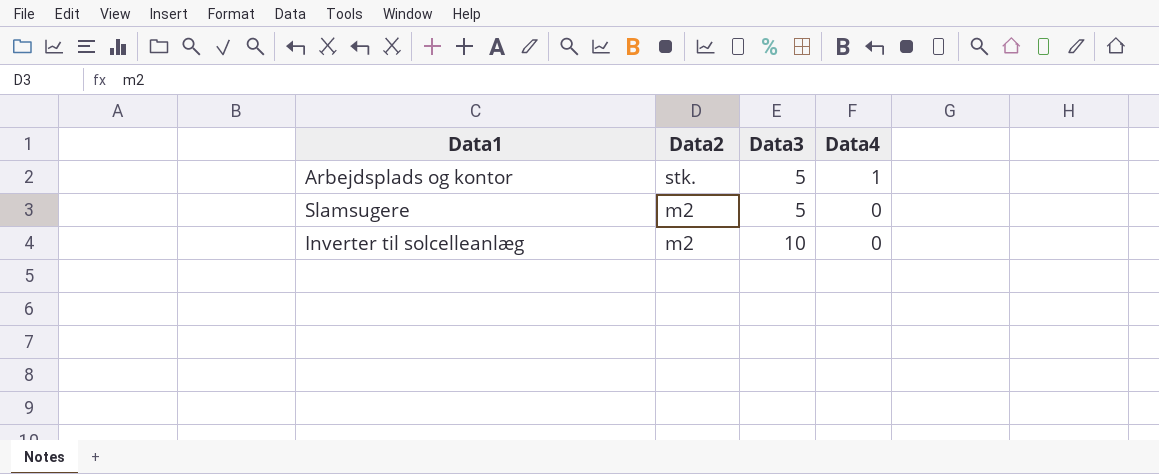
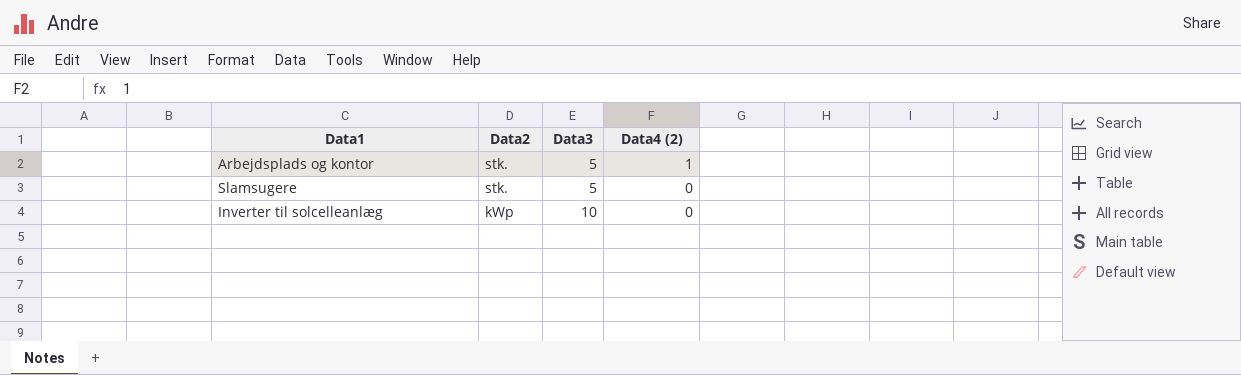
column name: Data4 -> Data4 (2)
Slamsugere | Data2: m2 -> stk.
Inverter til solcelleanlæg | Data2: m2 -> kWp

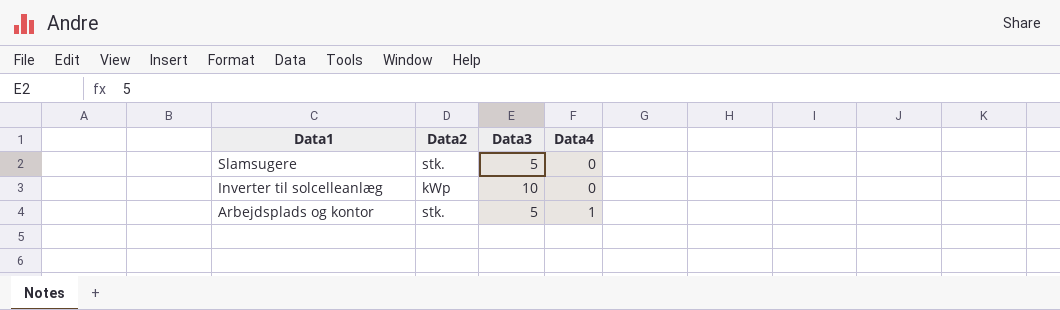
row order: Data2 descending -> Data1 descending
column name: Data4 (2) -> Data4

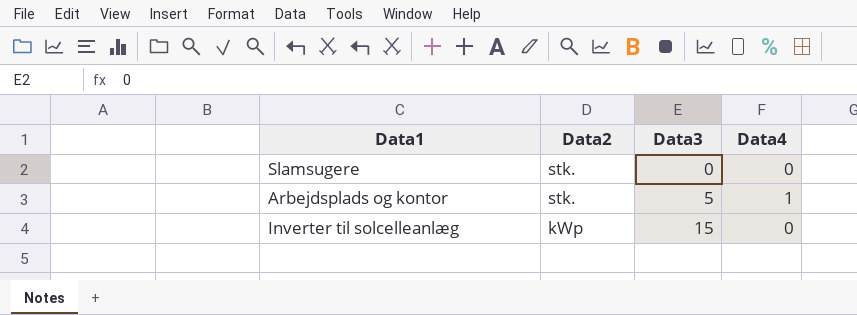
row order: Data1 descending -> Data2 descending
Slamsugere | Data3: 5 -> 0
Inverter til solcelleanlæg | Data3: 10 -> 15

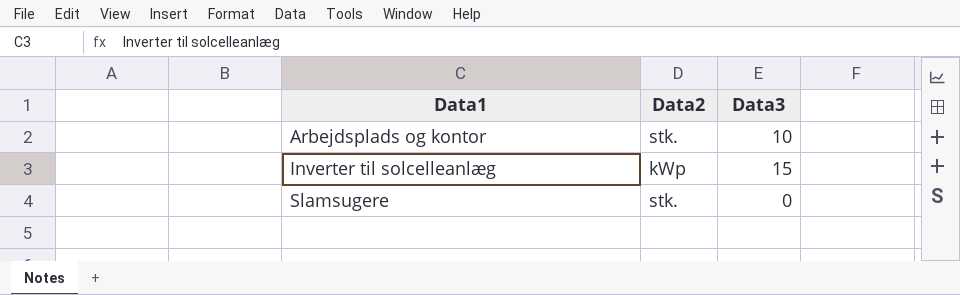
row order: Data2 descending -> Data1 ascending
column Data4 | position: 4 -> none
Arbejdsplads og kontor | Data3: 5 -> 10

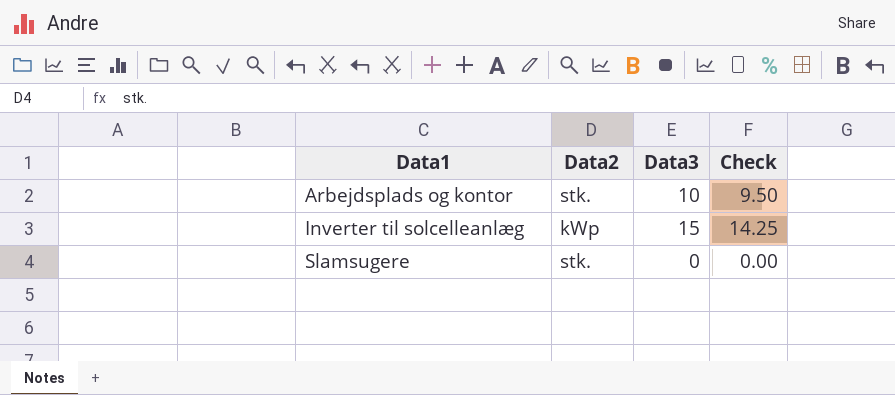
column Check | formula: none -> [Data3] * 0.95

